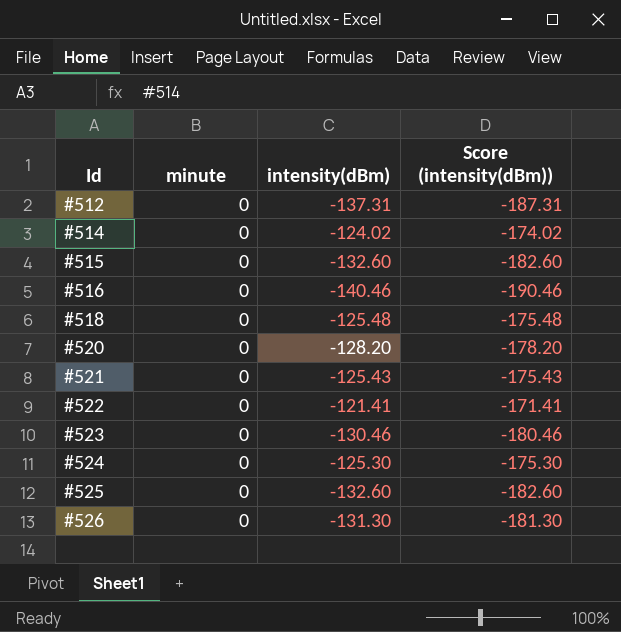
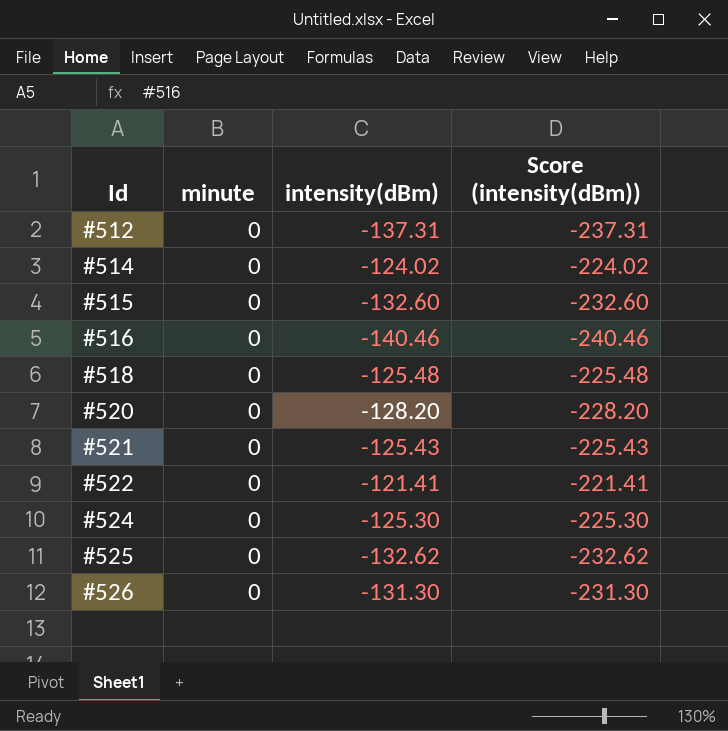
column Score (intensity(dBm)) | formula: [intensity(dBm)] - 50 -> [intensity(dBm)] - 100
row #523: 0 | -130.46 | -180.46 -> none
#525 | intensity(dBm): -132.60 -> -132.62

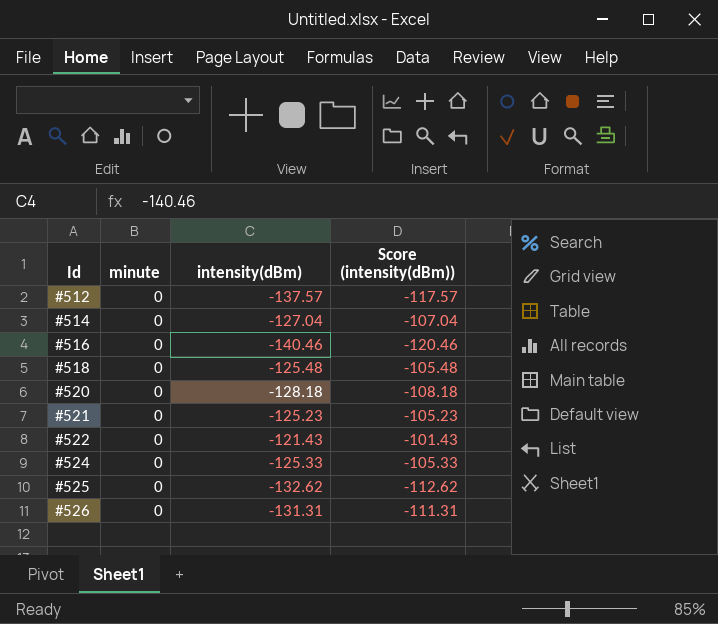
column Score (intensity(dBm)) | formula: [intensity(dBm)] - 100 -> [intensity(dBm)] + 20
row #515: 0 | -132.60 | -232.60 -> none
#512 | intensity(dBm): -137.31 -> -137.57
#514 | intensity(dBm): -124.02 -> -127.04
#520 | intensity(dBm): -128.20 -> -128.18
#521 | intensity(dBm): -125.43 -> -125.23
#522 | intensity(dBm): -121.41 -> -121.43
#524 | intensity(dBm): -125.30 -> -125.33
#526 | intensity(dBm): -131.30 -> -131.31

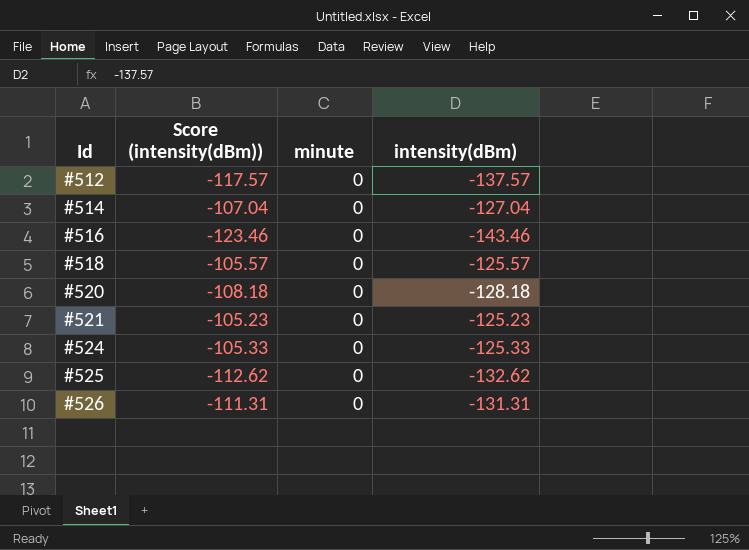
column Score (intensity(dBm)) | position: 4 -> 2
row #522: 0 | -121.43 | -101.43 -> none
#516 | Score (intensity(dBm)): -120.46 -> -123.46
#516 | intensity(dBm): -140.46 -> -143.46
#518 | Score (intensity(dBm)): -105.48 -> -105.57
#518 | intensity(dBm): -125.48 -> -125.57

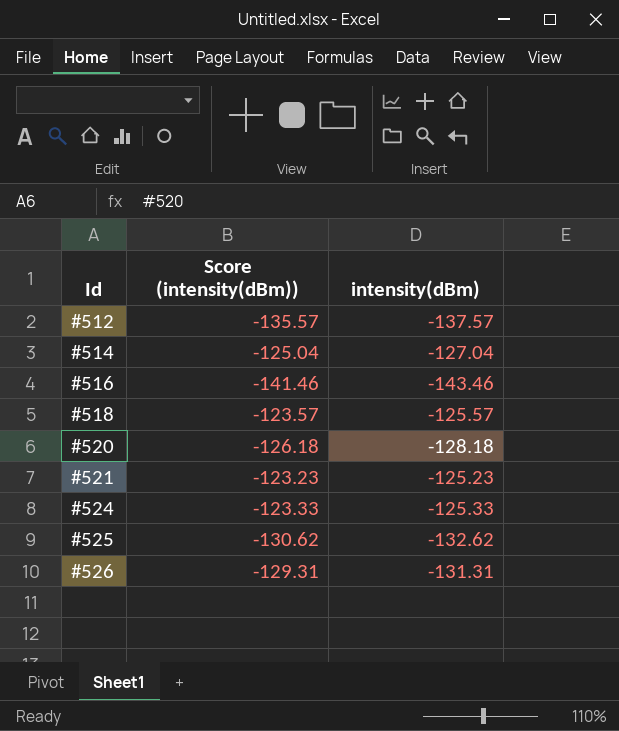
column minute | position: 3 -> none
column Score (intensity(dBm)) | formula: [intensity(dBm)] + 20 -> [intensity(dBm)] + 2

